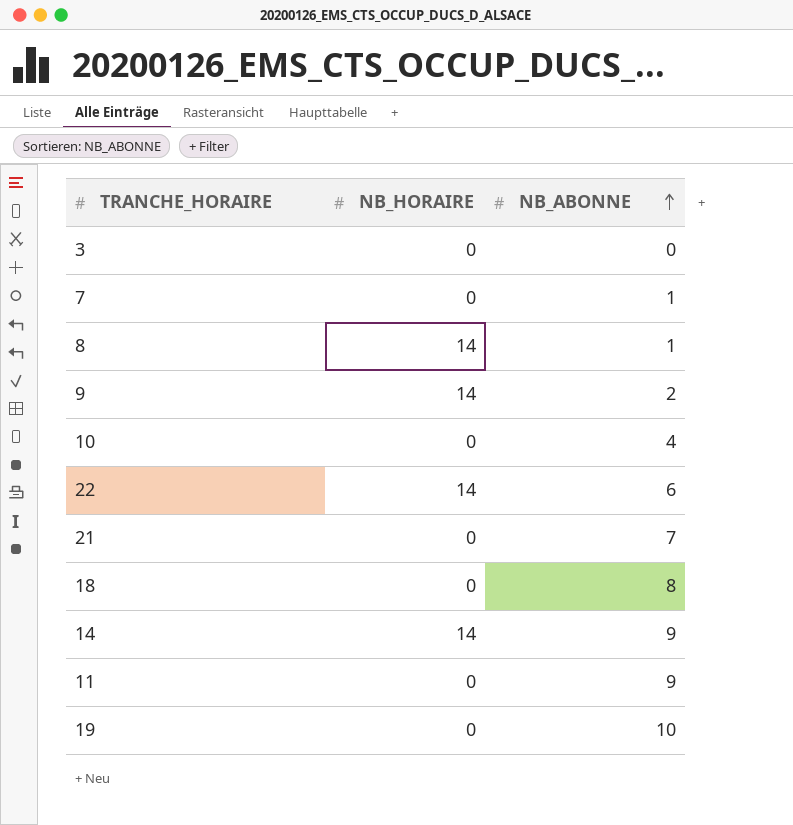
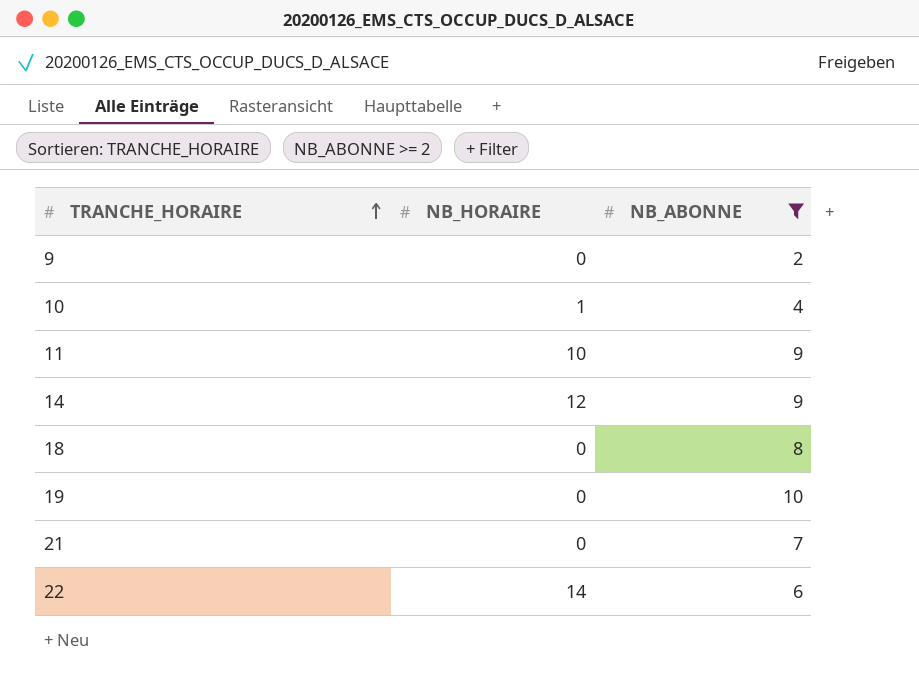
filter: none -> NB_ABONNE >= 2
row order: NB_ABONNE ascending -> TRANCHE_HORAIRE ascending
9 | NB_HORAIRE: 14 -> 0
10 | NB_HORAIRE: 0 -> 1
11 | NB_HORAIRE: 0 -> 10
14 | NB_HORAIRE: 14 -> 12

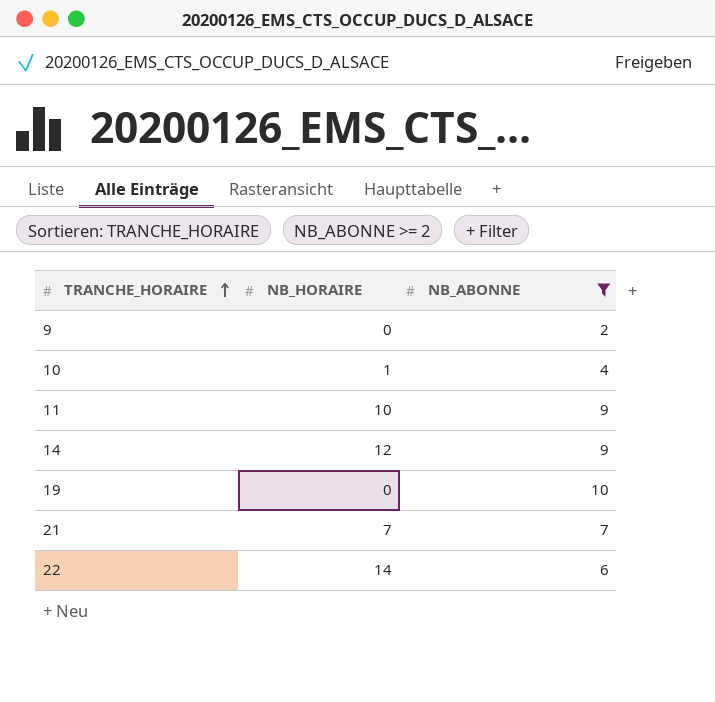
row 18: 0 | 8 -> none
21 | NB_HORAIRE: 0 -> 7

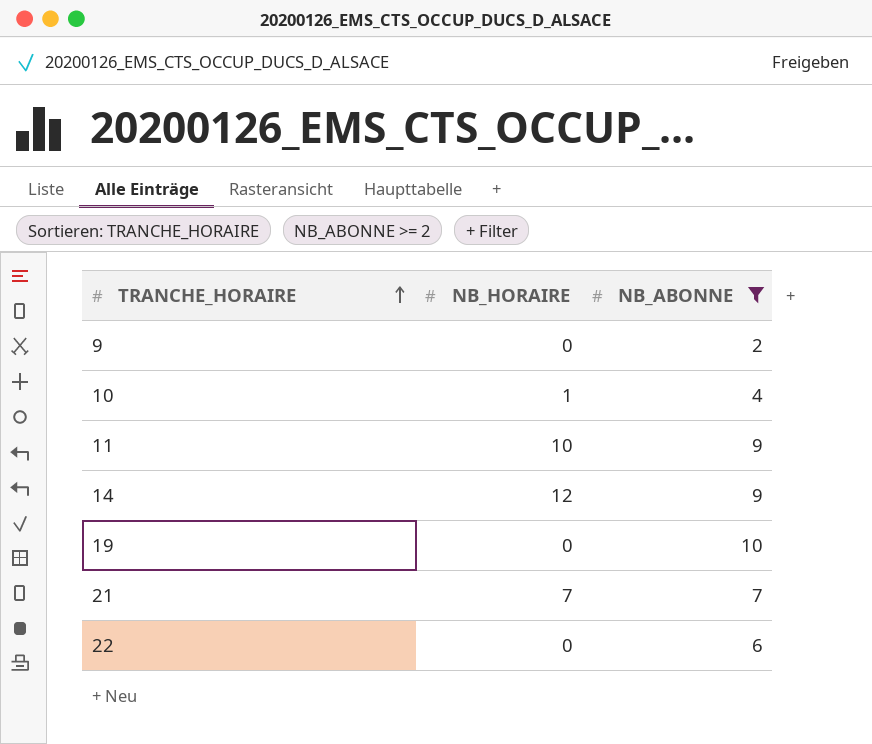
22 | NB_HORAIRE: 14 -> 0

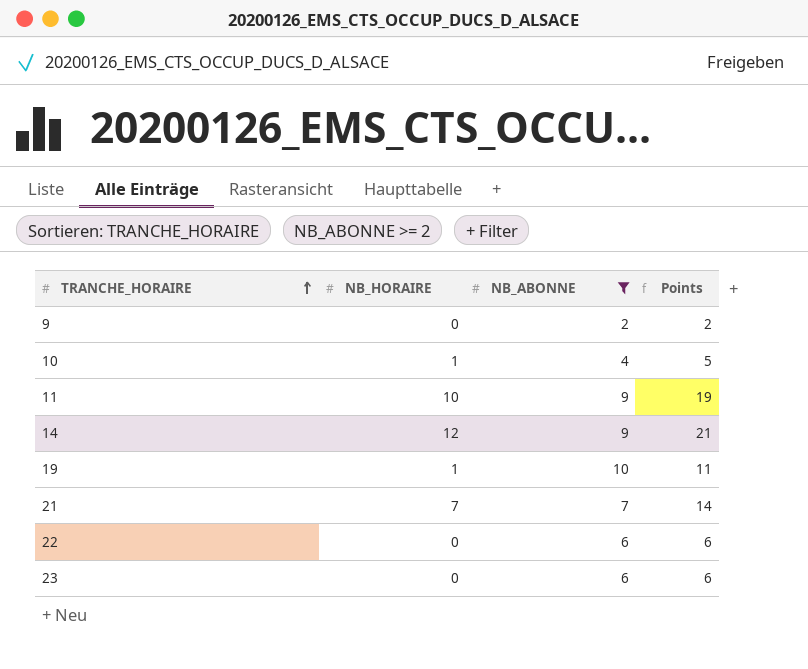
column Points | formula: none -> [NB_HORAIRE] + [NB_ABONNE]
19 | NB_HORAIRE: 0 -> 1
row 23: none -> 0 | 6 | 6

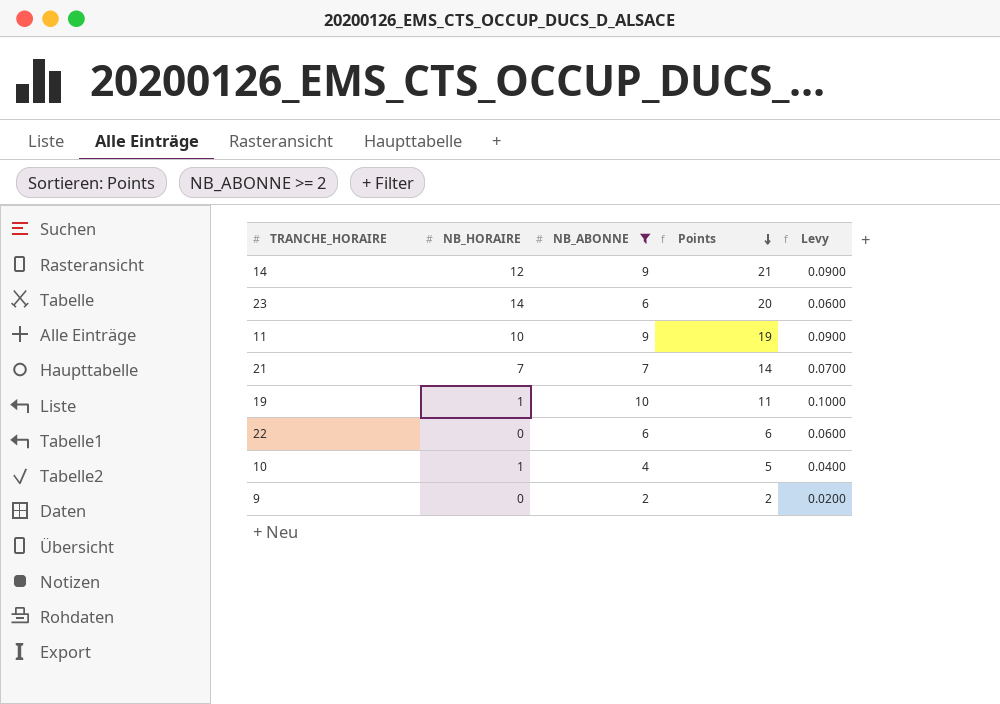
row order: TRANCHE_HORAIRE ascending -> Points descending
column Levy | formula: none -> [NB_ABONNE] * 0.01
23 | NB_HORAIRE: 0 -> 14
23 | Points: 6 -> 20

